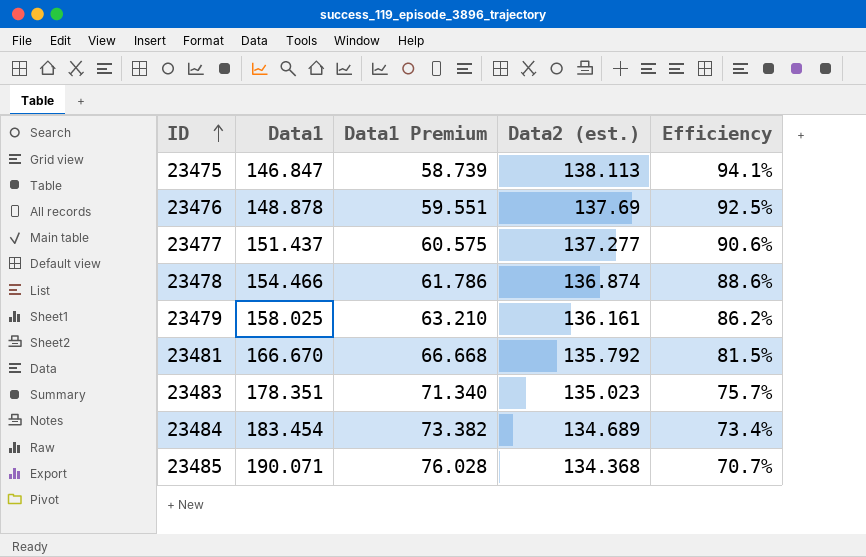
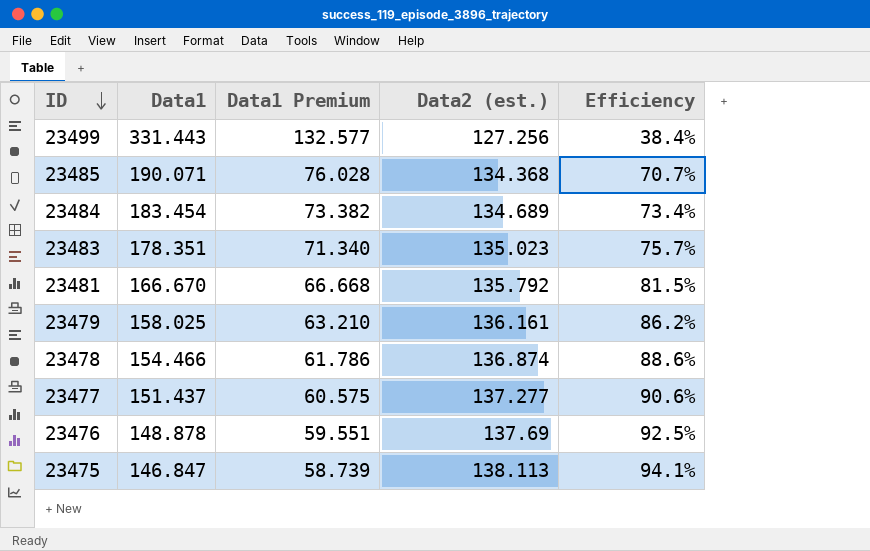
row order: ID ascending -> ID descending
row 23499: none -> 331.443 | 132.577 | 127.256 | 38.4%

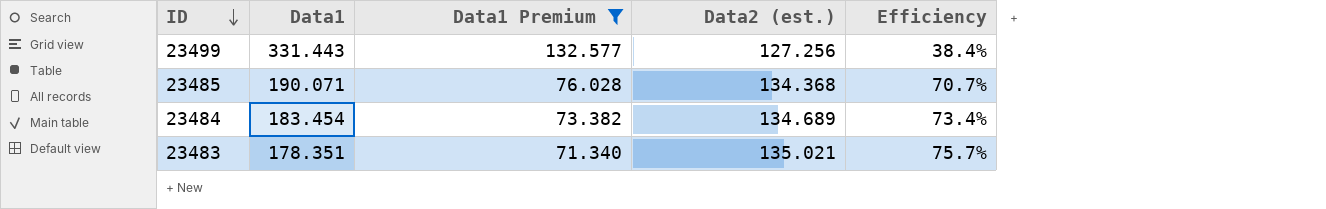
filter: none -> Data1 Premium >= 71.340
23483 | Data2 (est.): 135.023 -> 135.021

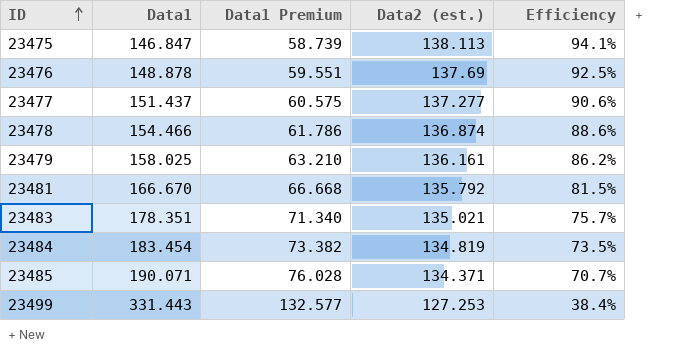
filter: Data1 Premium >= 71.340 -> none
row order: ID descending -> ID ascending
23484 | Data2 (est.): 134.689 -> 134.819
23484 | Efficiency: 73.4% -> 73.5%
23485 | Data2 (est.): 134.368 -> 134.371
23499 | Data2 (est.): 127.256 -> 127.253

